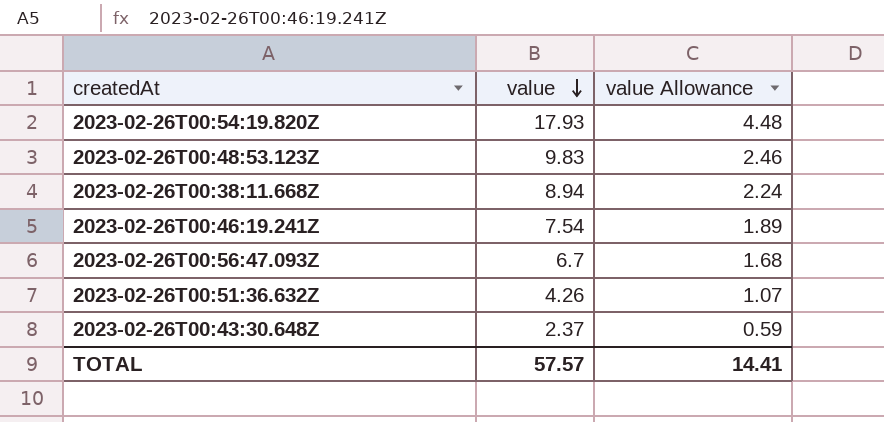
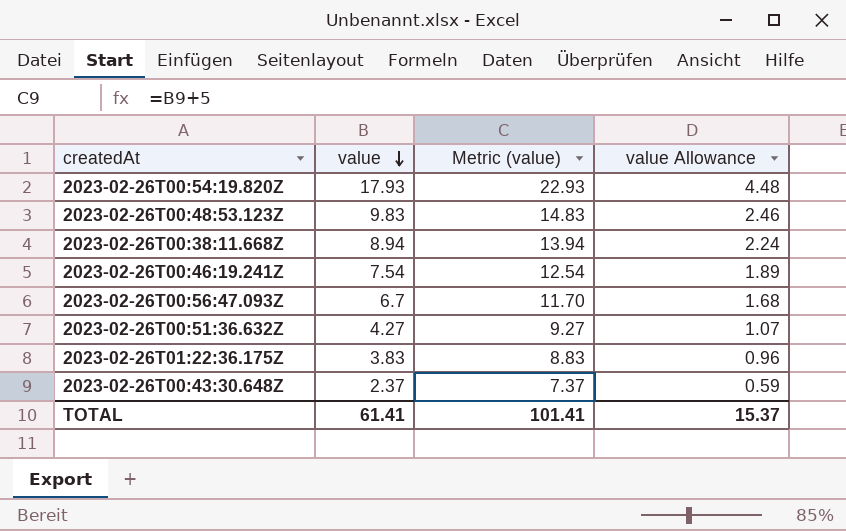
column Metric (value) | formula: none -> [value] + 5
2023-02-26T00:51:36.632Z | value: 4.26 -> 4.27
row 2023-02-26T01:22:36.175Z: none -> 3.83 | 8.83 | 0.96
TOTAL | value: 57.57 -> 61.41
TOTAL | value Allowance: 14.41 -> 15.37

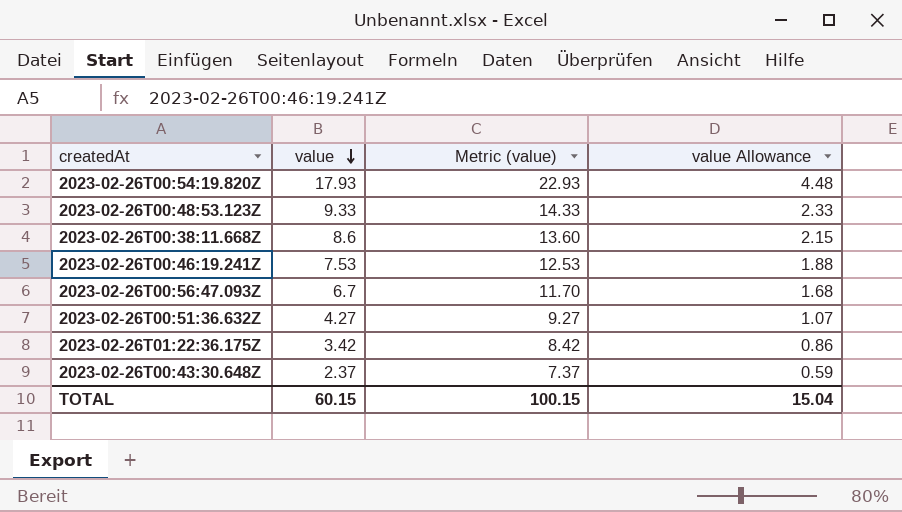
2023-02-26T00:48:53.123Z | value: 9.83 -> 9.33
2023-02-26T00:48:53.123Z | Metric (value): 14.83 -> 14.33
2023-02-26T00:48:53.123Z | value Allowance: 2.46 -> 2.33
2023-02-26T00:38:11.668Z | value: 8.94 -> 8.6
2023-02-26T00:38:11.668Z | Metric (value): 13.94 -> 13.60
2023-02-26T00:38:11.668Z | value Allowance: 2.24 -> 2.15
2023-02-26T00:46:19.241Z | value: 7.54 -> 7.53
2023-02-26T00:46:19.241Z | Metric (value): 12.54 -> 12.53
2023-02-26T00:46:19.241Z | value Allowance: 1.89 -> 1.88
2023-02-26T01:22:36.175Z | value: 3.83 -> 3.42
2023-02-26T01:22:36.175Z | Metric (value): 8.83 -> 8.42
2023-02-26T01:22:36.175Z | value Allowance: 0.96 -> 0.86
TOTAL | value: 61.41 -> 60.15
TOTAL | Metric (value): 101.41 -> 100.15
TOTAL | value Allowance: 15.37 -> 15.04

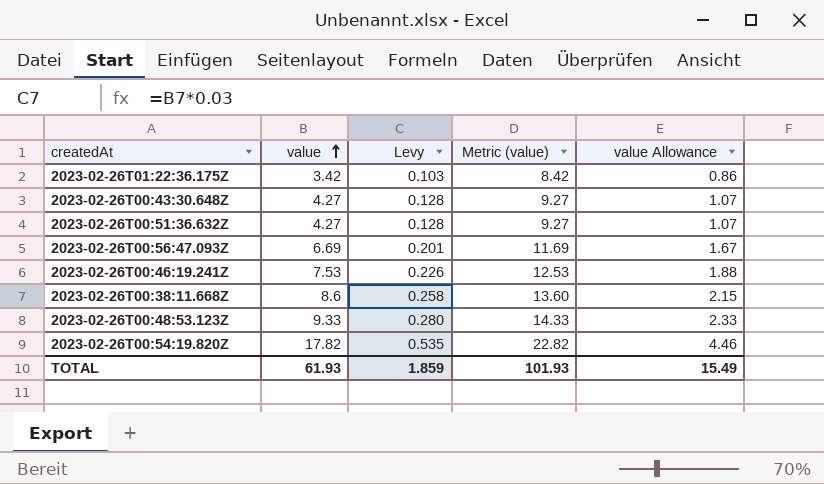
row order: value descending -> value ascending
column Levy | formula: none -> [value] * 0.03
2023-02-26T00:43:30.648Z | value: 2.37 -> 4.27
2023-02-26T00:43:30.648Z | Metric (value): 7.37 -> 9.27
2023-02-26T00:43:30.648Z | value Allowance: 0.59 -> 1.07
2023-02-26T00:56:47.093Z | value: 6.7 -> 6.69
2023-02-26T00:56:47.093Z | Metric (value): 11.70 -> 11.69
2023-02-26T00:56:47.093Z | value Allowance: 1.68 -> 1.67
2023-02-26T00:54:19.820Z | value: 17.93 -> 17.82
2023-02-26T00:54:19.820Z | Metric (value): 22.93 -> 22.82
2023-02-26T00:54:19.820Z | value Allowance: 4.48 -> 4.46
TOTAL | value: 60.15 -> 61.93
TOTAL | Metric (value): 100.15 -> 101.93
TOTAL | value Allowance: 15.04 -> 15.49

